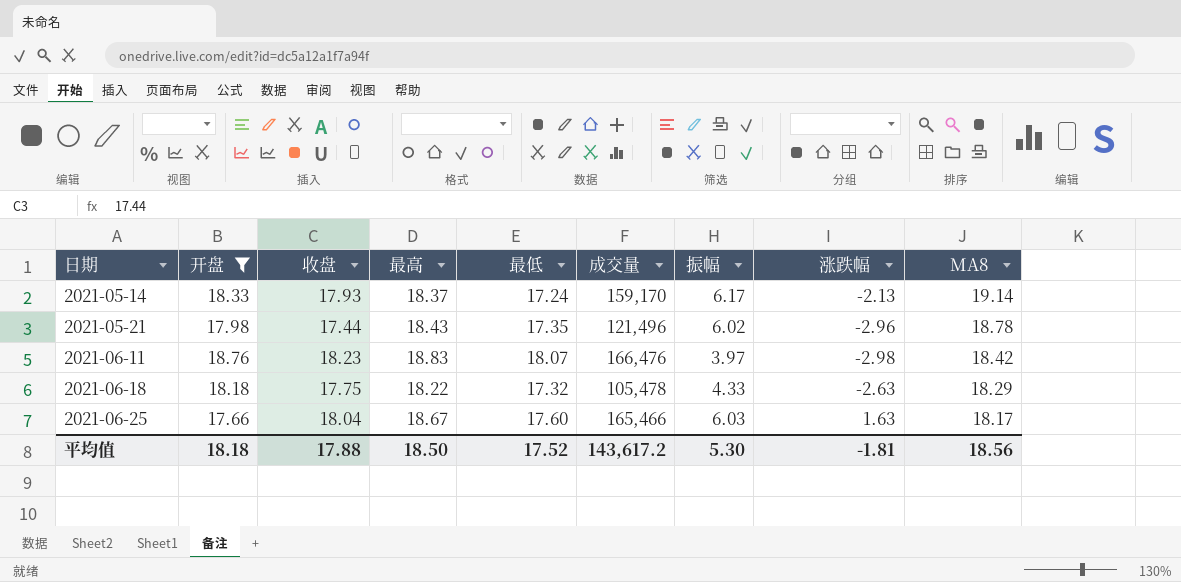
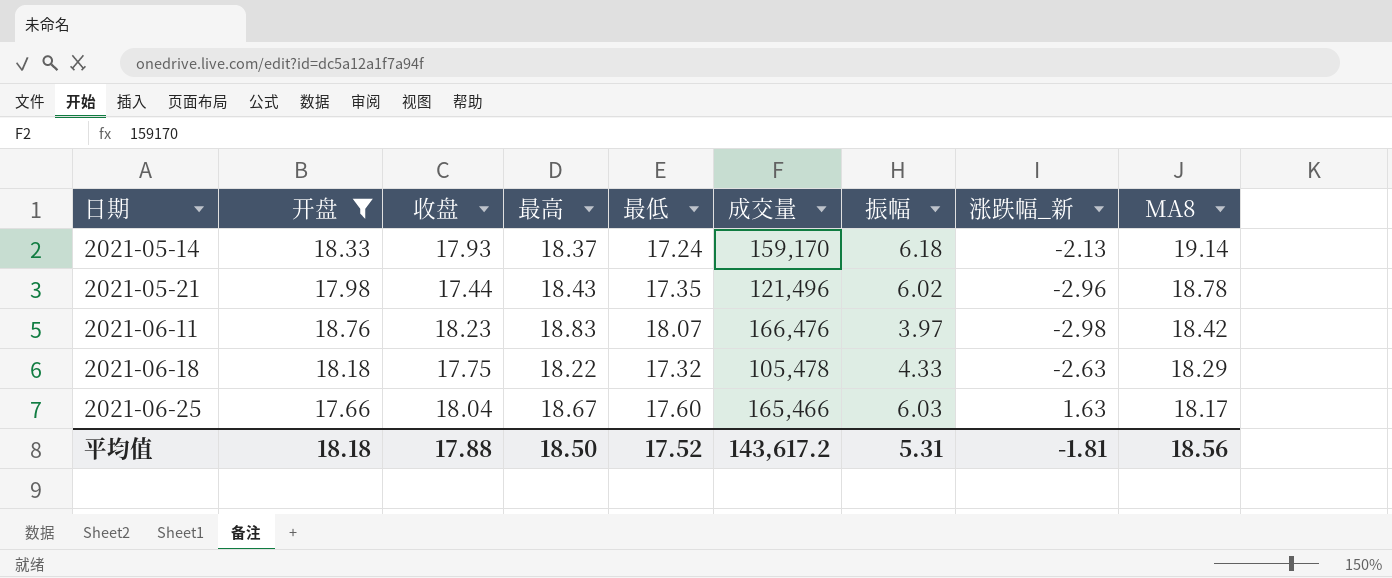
column name: 涨跌幅 -> 涨跌幅_新
2021-05-14 | 振幅: 6.17 -> 6.18
平均值 | 振幅: 5.30 -> 5.31

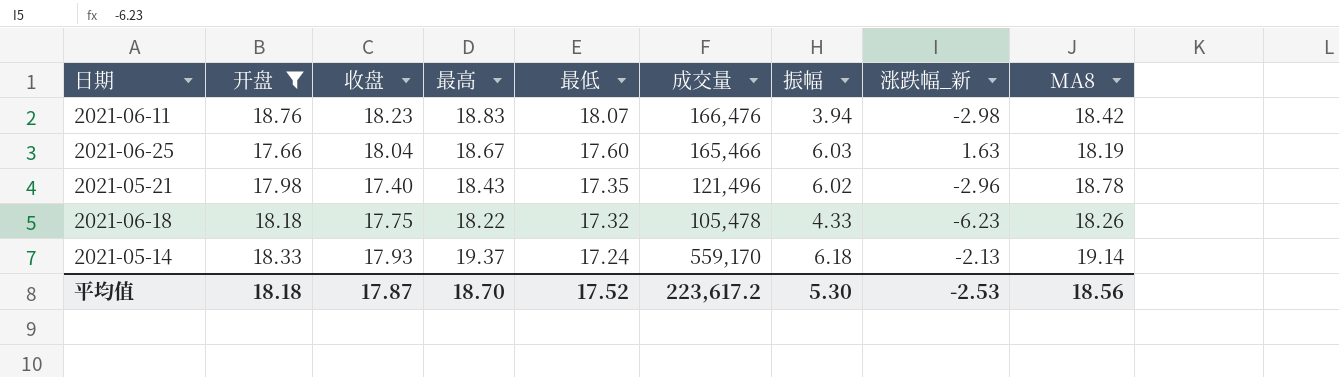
row order: 日期 ascending -> 最低 descending
2021-06-11 | 振幅: 3.97 -> 3.94
2021-06-25 | MA8: 18.17 -> 18.19
2021-05-21 | 收盘: 17.44 -> 17.40
2021-06-18 | 涨跌幅_新: -2.63 -> -6.23
2021-06-18 | MA8: 18.29 -> 18.26
2021-05-14 | 最高: 18.37 -> 19.37
2021-05-14 | 成交量: 159,170 -> 559,170
平均值 | 收盘: 17.88 -> 17.87
平均值 | 最高: 18.50 -> 18.70
平均值 | 成交量: 143,617.2 -> 223,617.2
平均值 | 振幅: 5.31 -> 5.30
平均值 | 涨跌幅_新: -1.81 -> -2.53

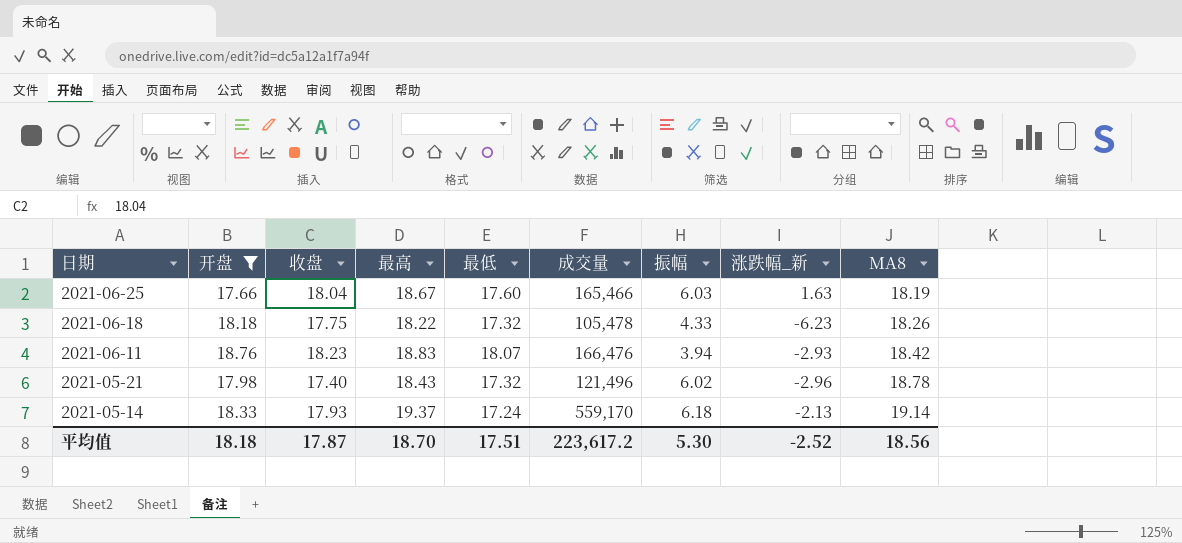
row order: 最低 descending -> 日期 descending
2021-06-11 | 涨跌幅_新: -2.98 -> -2.93
2021-05-21 | 最低: 17.35 -> 17.32
平均值 | 最低: 17.52 -> 17.51
平均值 | 涨跌幅_新: -2.53 -> -2.52

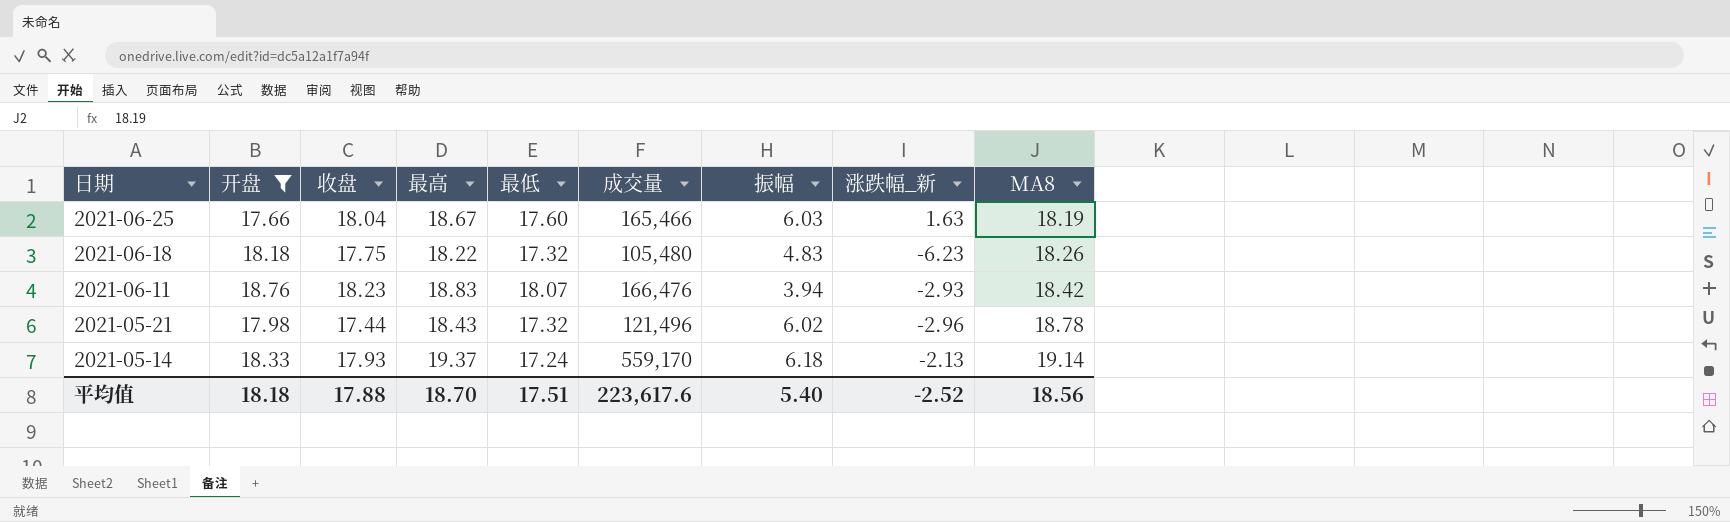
2021-06-18 | 成交量: 105,478 -> 105,480
2021-06-18 | 振幅: 4.33 -> 4.83
2021-05-21 | 收盘: 17.40 -> 17.44
平均值 | 收盘: 17.87 -> 17.88
平均值 | 成交量: 223,617.2 -> 223,617.6
平均值 | 振幅: 5.30 -> 5.40

